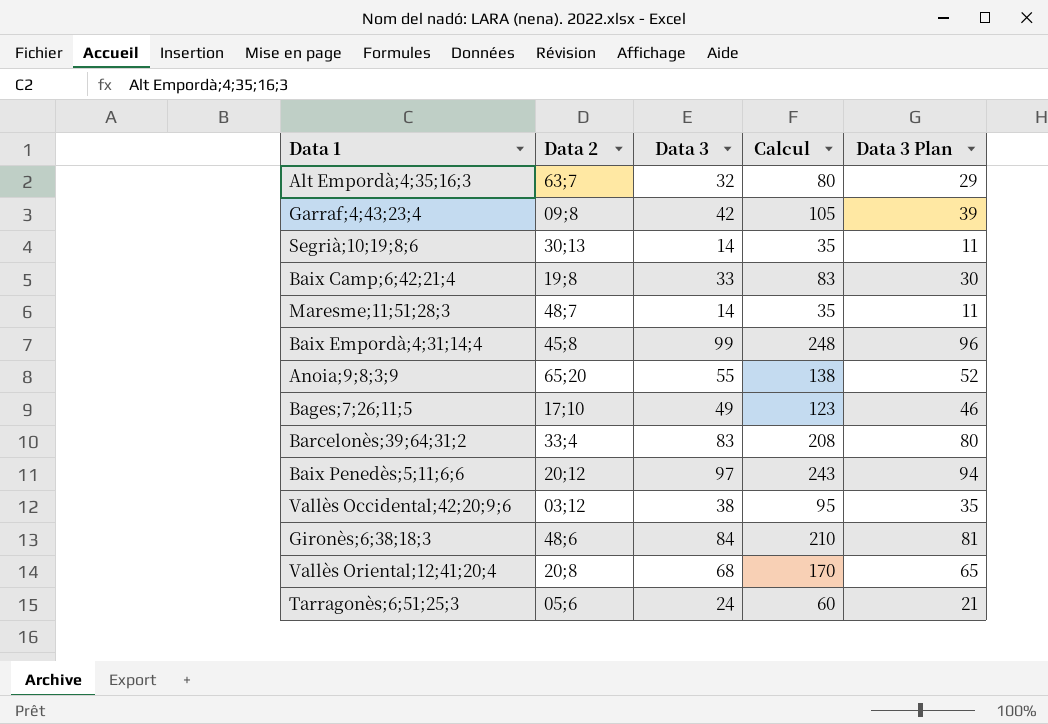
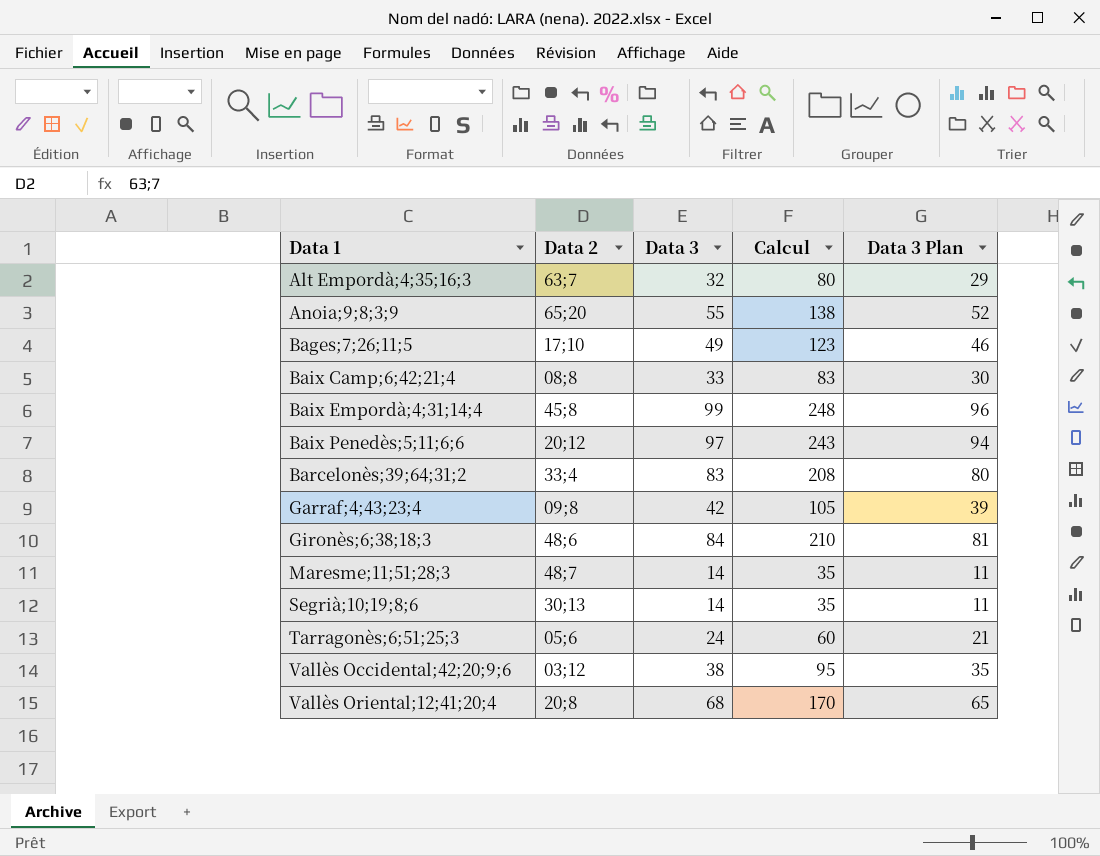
row order: none -> Data 1 ascending
Baix Camp;6;42;21;4 | Data 2: 19;8 -> 08;8

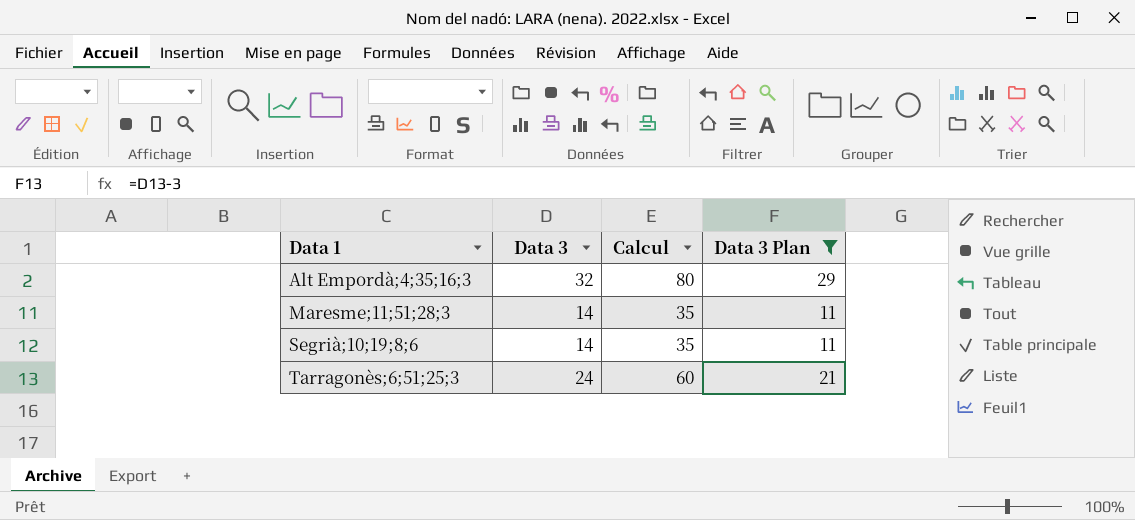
filter: none -> Data 3 Plan <= 29
column Data 2 | position: 2 -> none

